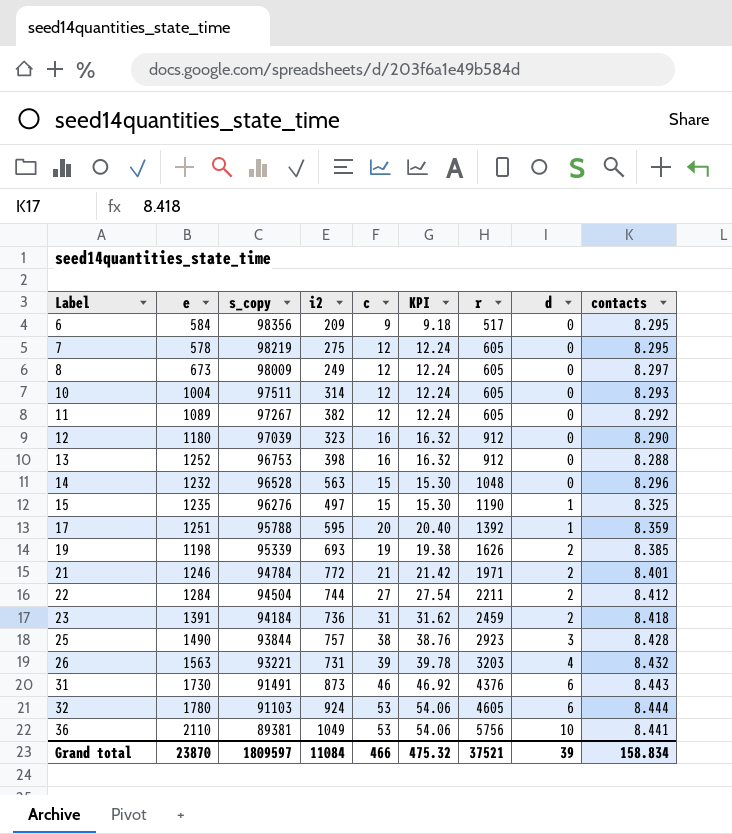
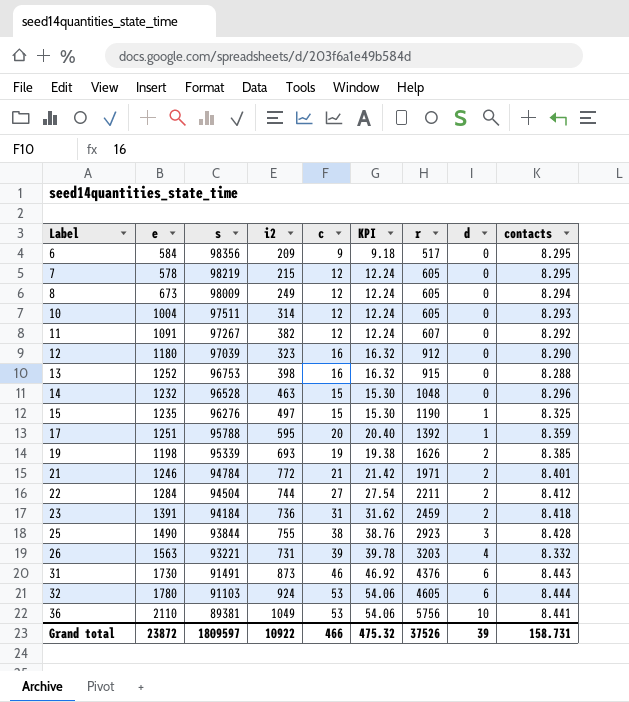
column name: s_copy -> s
7 | i2: 275 -> 215
8 | contacts: 8.297 -> 8.294
11 | e: 1089 -> 1091
11 | r: 605 -> 607
13 | r: 912 -> 915
14 | i2: 563 -> 463
25 | i2: 757 -> 755
26 | contacts: 8.432 -> 8.332
Grand total | e: 23870 -> 23872
Grand total | i2: 11084 -> 10922
Grand total | r: 37521 -> 37526
Grand total | contacts: 158.834 -> 158.731

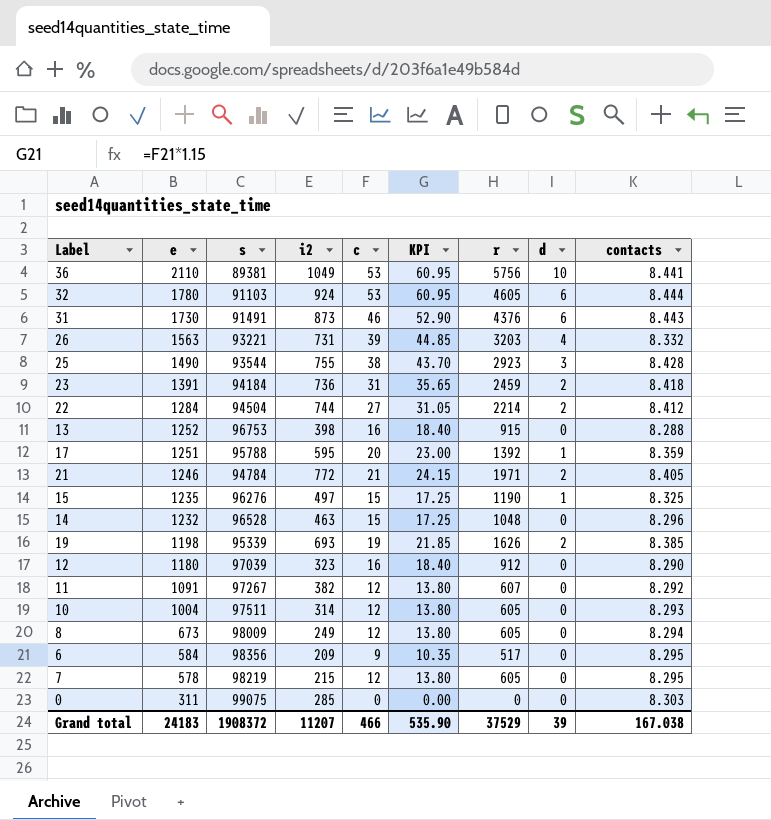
row order: Label ascending -> e descending
column KPI | formula: [c] * 1.02 -> [c] * 1.15
25 | s: 93844 -> 93544
22 | r: 2211 -> 2214
21 | contacts: 8.401 -> 8.405
row 0: none -> 311 | 99075 | 285 | 0 | 0.00 | 0 | 0 | 8.303
Grand total | e: 23872 -> 24183
Grand total | s: 1809597 -> 1908372
Grand total | i2: 10922 -> 11207
Grand total | KPI: 475.32 -> 535.90
Grand total | r: 37526 -> 37529
Grand total | contacts: 158.731 -> 167.038

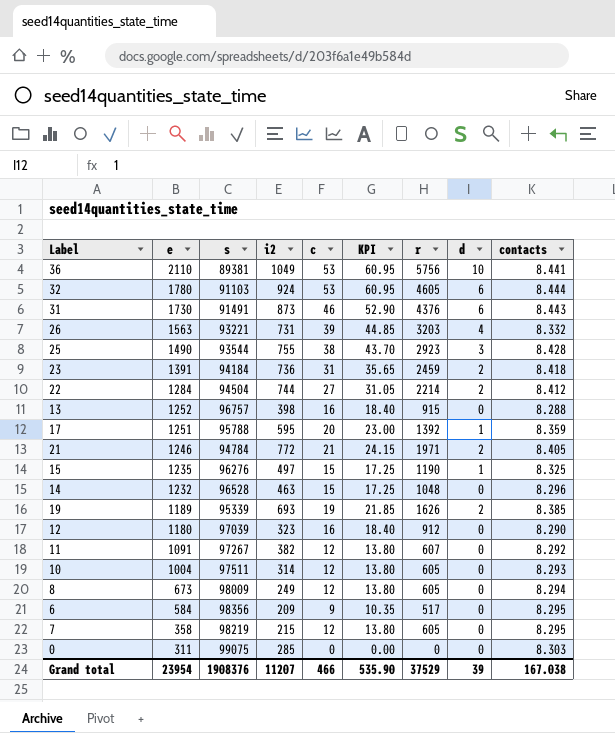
13 | s: 96753 -> 96757
19 | e: 1198 -> 1189
7 | e: 578 -> 358
Grand total | e: 24183 -> 23954
Grand total | s: 1908372 -> 1908376

